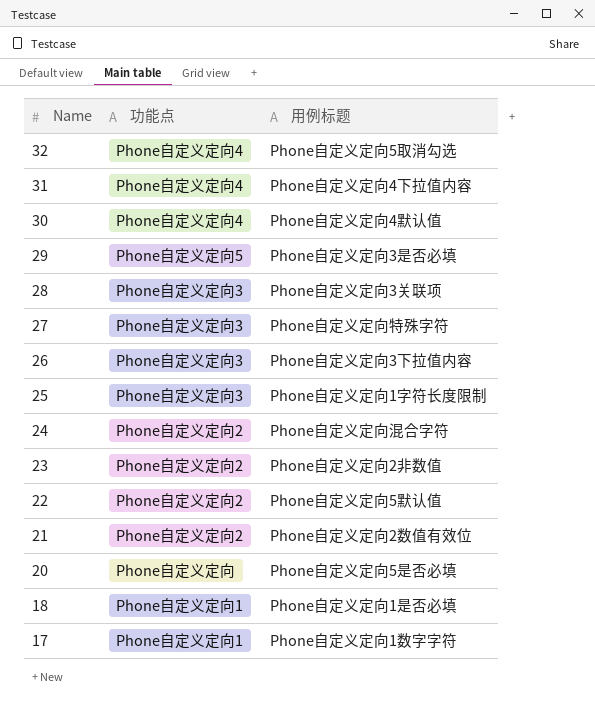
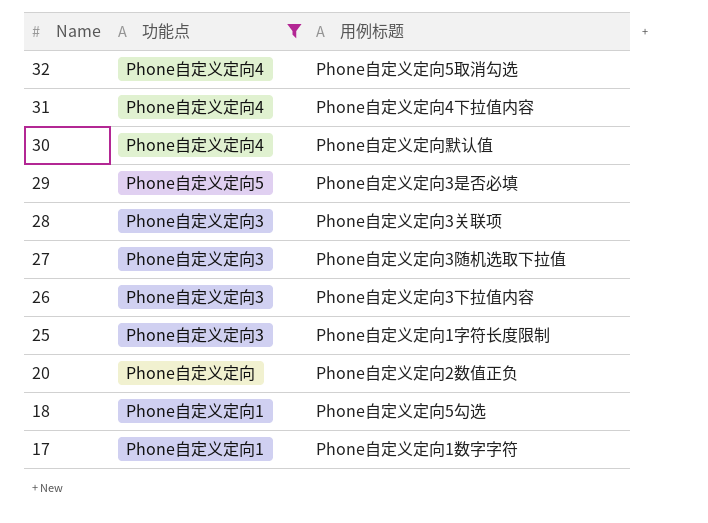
filter: none -> 功能点 != Phone自定义定向2
30 | 用例标题: Phone自定义定向4默认值 -> Phone自定义定向默认值
27 | 用例标题: Phone自定义定向特殊字符 -> Phone自定义定向3随机选取下拉值
20 | 用例标题: Phone自定义定向5是否必填 -> Phone自定义定向2数值正负
18 | 用例标题: Phone自定义定向1是否必填 -> Phone自定义定向5勾选

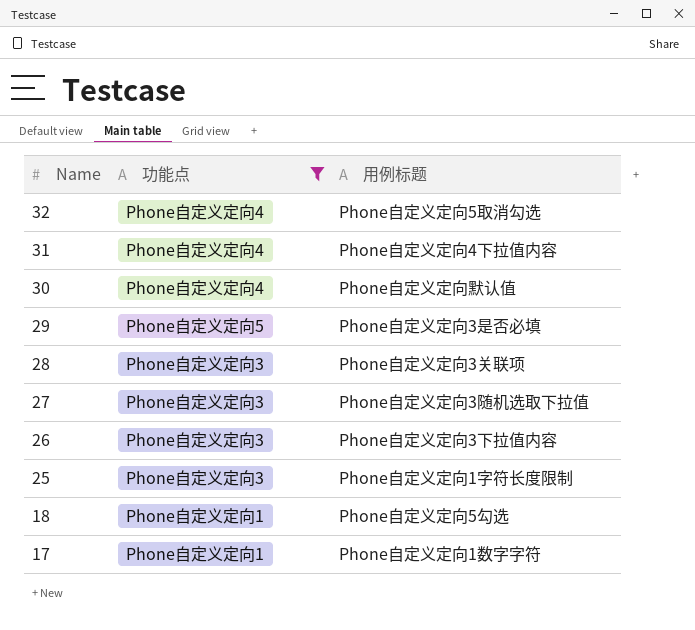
row 20: Phone自定义定向 | Phone自定义定向2数值正负 -> none

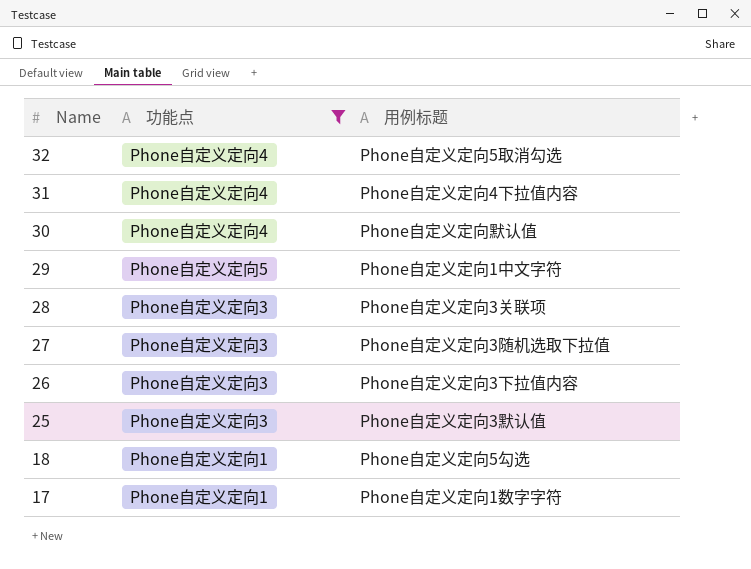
29 | 用例标题: Phone自定义定向3是否必填 -> Phone自定义定向1中文字符
25 | 用例标题: Phone自定义定向1字符长度限制 -> Phone自定义定向3默认值

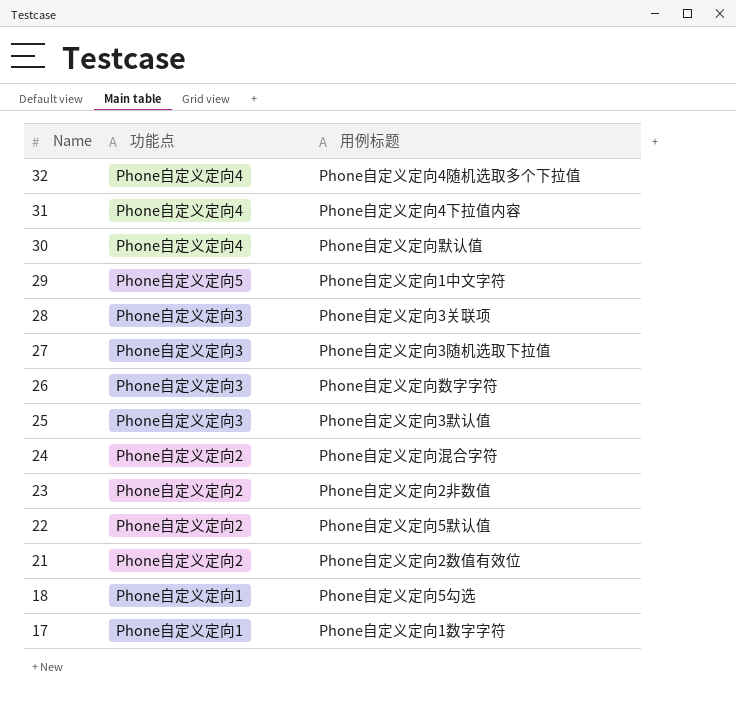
filter: 功能点 != Phone自定义定向2 -> none
32 | 用例标题: Phone自定义定向5取消勾选 -> Phone自定义定向4随机选取多个下拉值
26 | 用例标题: Phone自定义定向3下拉值内容 -> Phone自定义定向数字字符

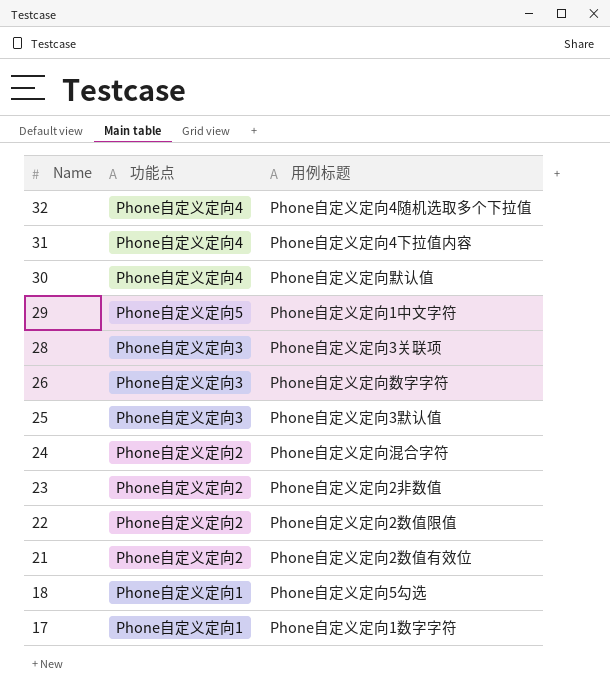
row 27: Phone自定义定向3 | Phone自定义定向3随机选取下拉值 -> none
22 | 用例标题: Phone自定义定向5默认值 -> Phone自定义定向2数值限值

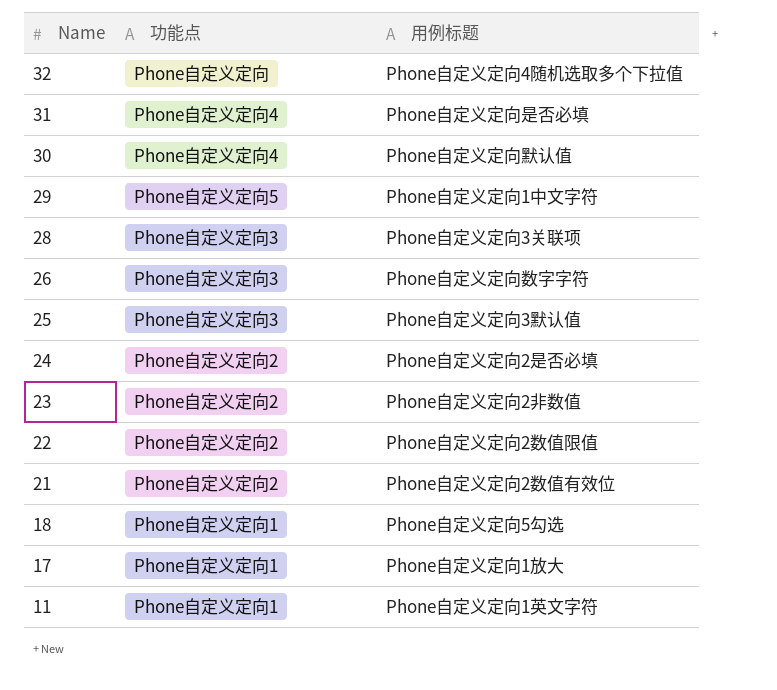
32 | 功能点: Phone自定义定向4 -> Phone自定义定向
31 | 用例标题: Phone自定义定向4下拉值内容 -> Phone自定义定向是否必填
24 | 用例标题: Phone自定义定向混合字符 -> Phone自定义定向2是否必填
17 | 用例标题: Phone自定义定向1数字字符 -> Phone自定义定向1放大
row 11: none -> Phone自定义定向1 | Phone自定义定向1英文字符

